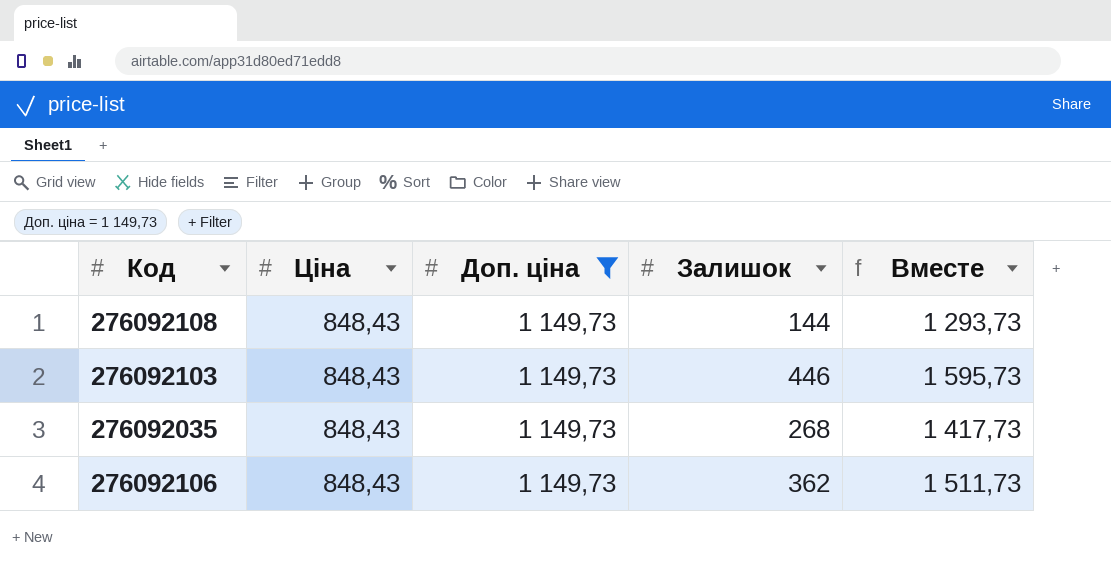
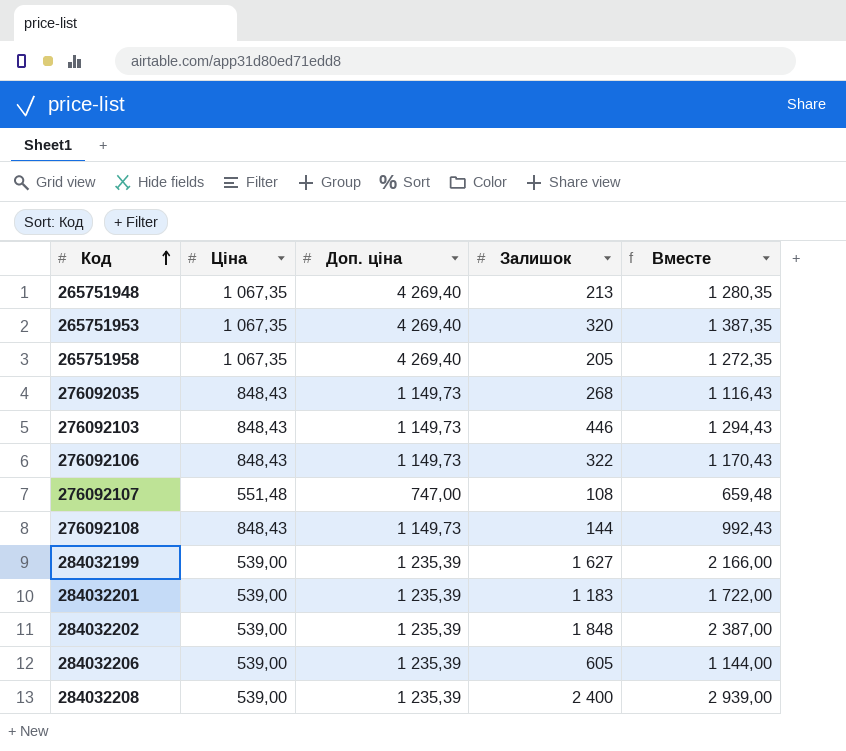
filter: Доп. ціна = 1 149,73 -> none
row order: none -> Код ascending
column Вместе | formula: [Доп. ціна] + [Залишок] -> [Ціна] + [Залишок]
276092106 | Залишок: 362 -> 322

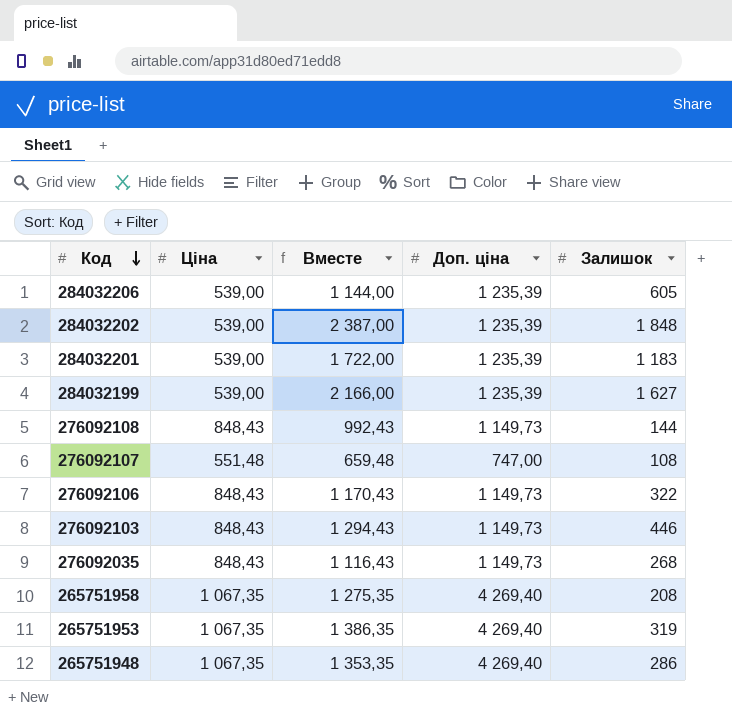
row order: Код ascending -> Код descending
column Вместе | position: 5 -> 3
row 284032208: 539,00 | 1 235,39 | 2 400 | 2 939,00 -> none
265751958 | Вместе: 1 272,35 -> 1 275,35
265751958 | Залишок: 205 -> 208
265751953 | Вместе: 1 387,35 -> 1 386,35
265751953 | Залишок: 320 -> 319
265751948 | Вместе: 1 280,35 -> 1 353,35
265751948 | Залишок: 213 -> 286

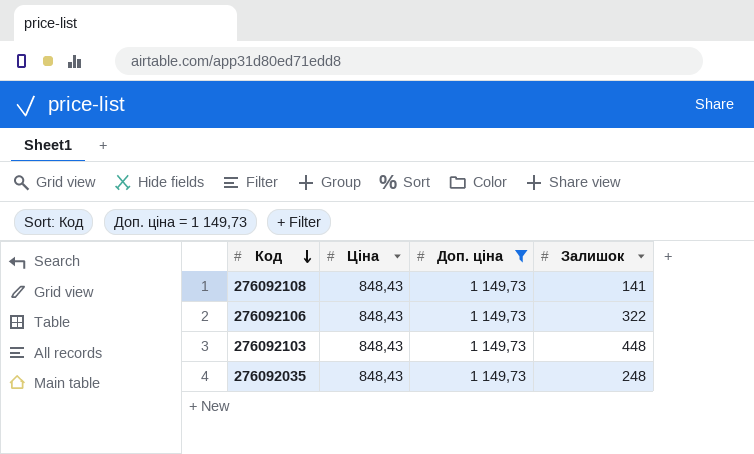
filter: none -> Доп. ціна = 1 149,73
column Вместе | formula: [Ціна] + [Залишок] -> none
276092108 | Залишок: 144 -> 141
276092103 | Залишок: 446 -> 448
276092035 | Залишок: 268 -> 248

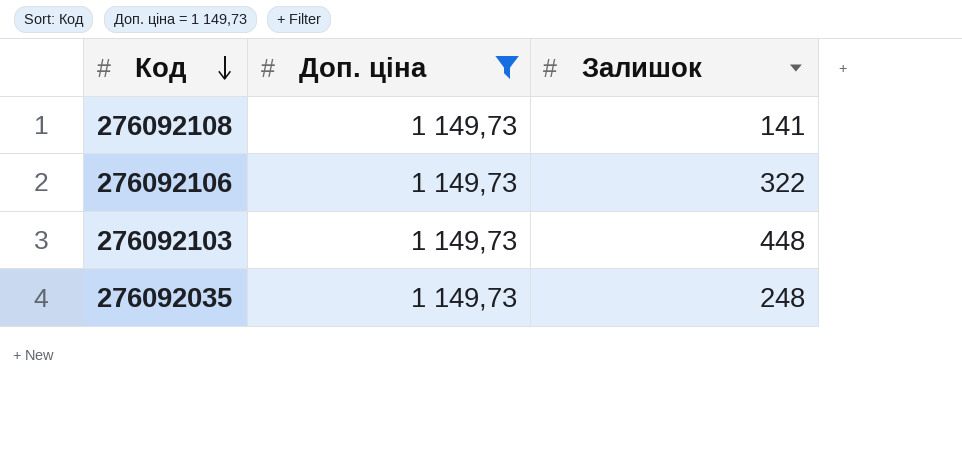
column Ціна | position: 2 -> none

